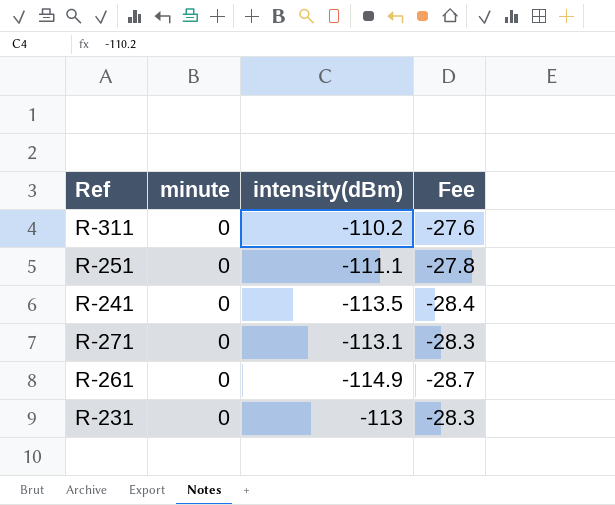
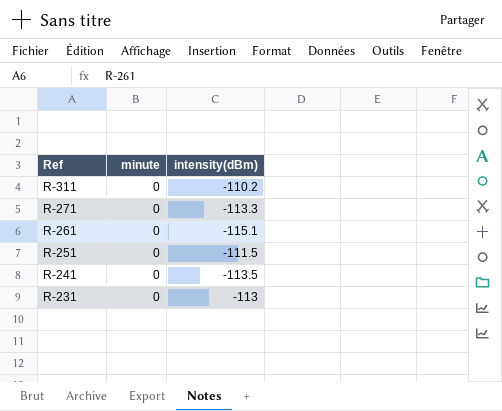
row order: none -> Ref descending
column Fee | formula: [intensity(dBm)] * 0.25 -> none
R-271 | intensity(dBm): -113.1 -> -113.3
R-261 | intensity(dBm): -114.9 -> -115.1
R-251 | intensity(dBm): -111.1 -> -111.5

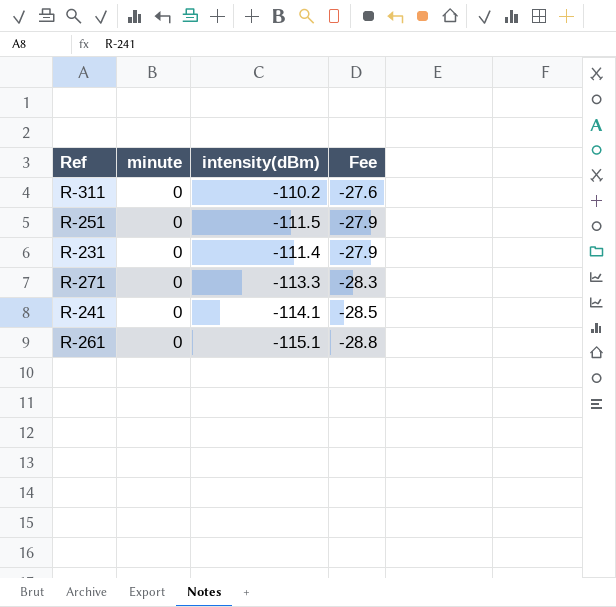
row order: Ref descending -> Fee descending
column Fee | formula: none -> [intensity(dBm)] * 0.25
R-231 | intensity(dBm): -113 -> -111.4
R-241 | intensity(dBm): -113.5 -> -114.1

